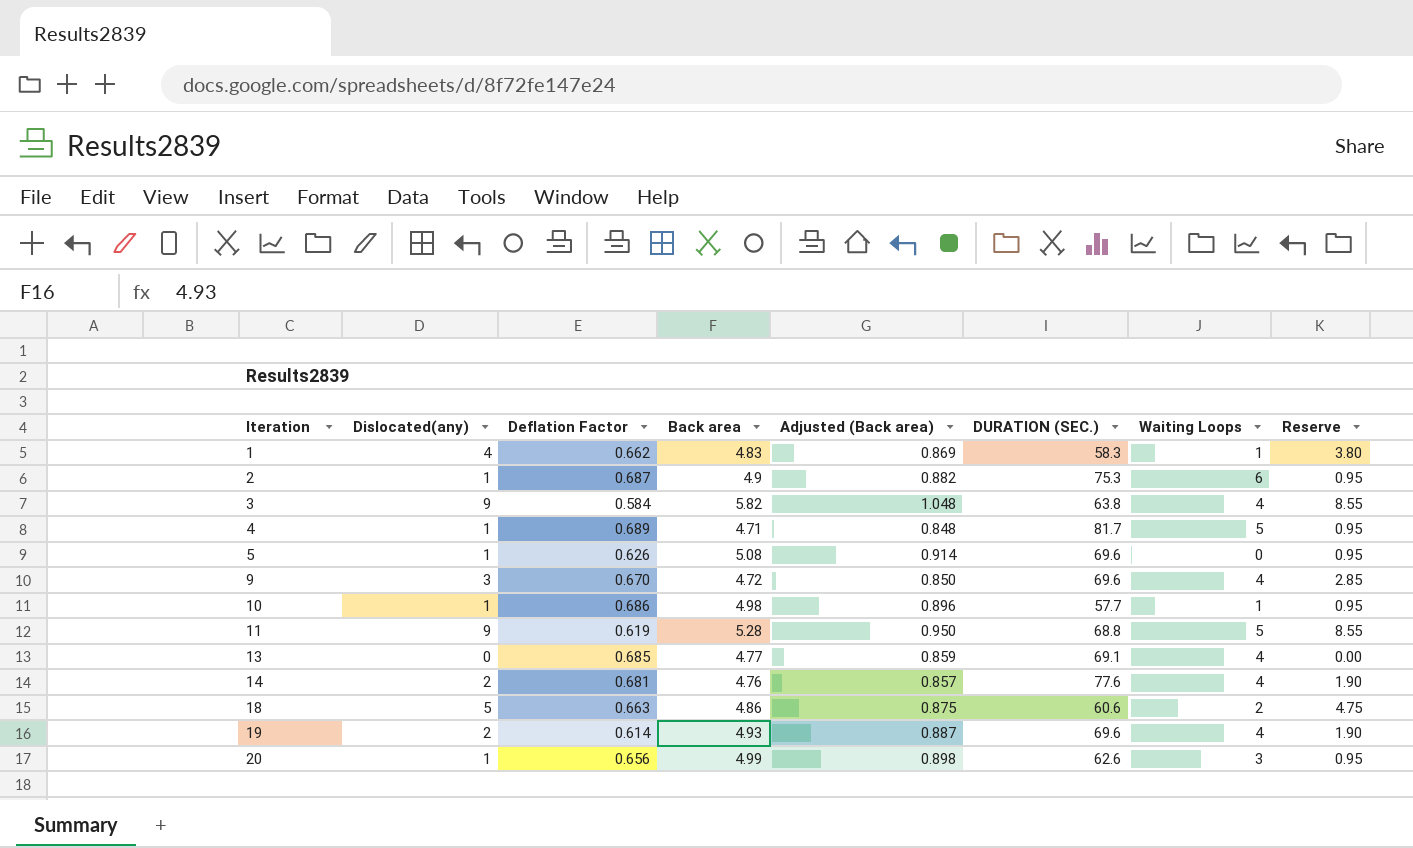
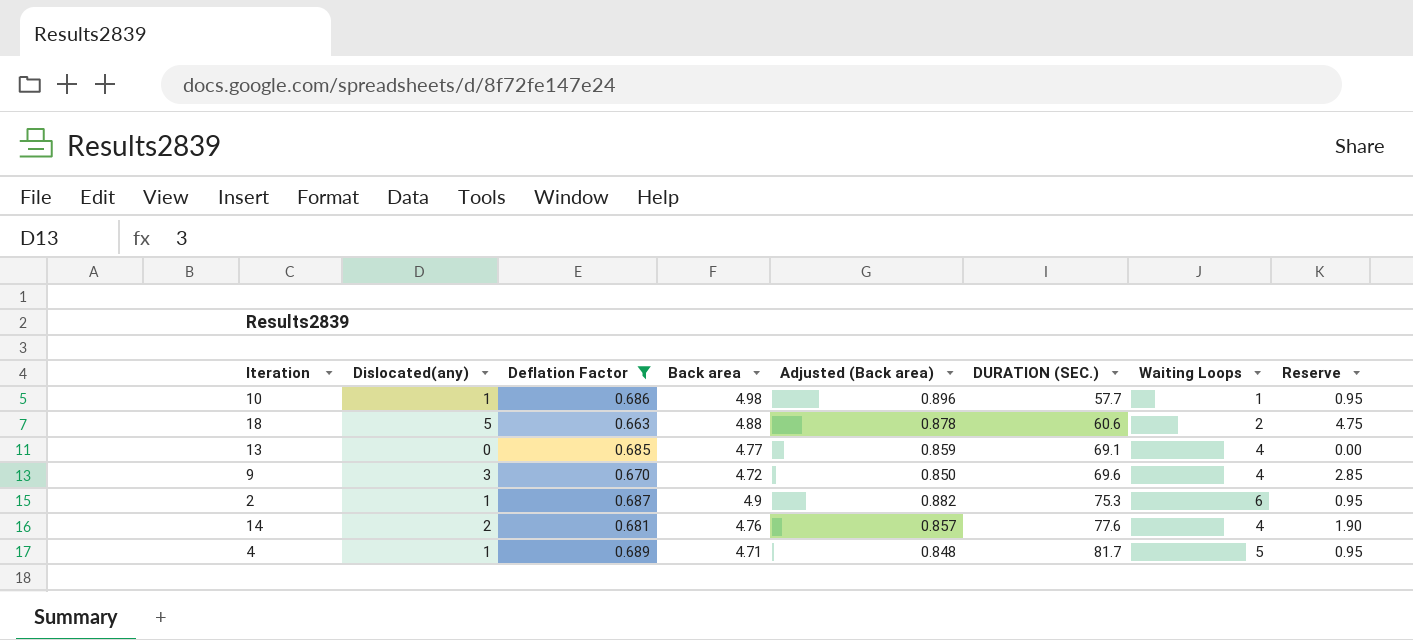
filter: none -> Deflation Factor >= 0.663
row order: Iteration ascending -> DURATION (SEC.) ascending
18 | Back area: 4.86 -> 4.88
18 | Adjusted (Back area): 0.875 -> 0.878

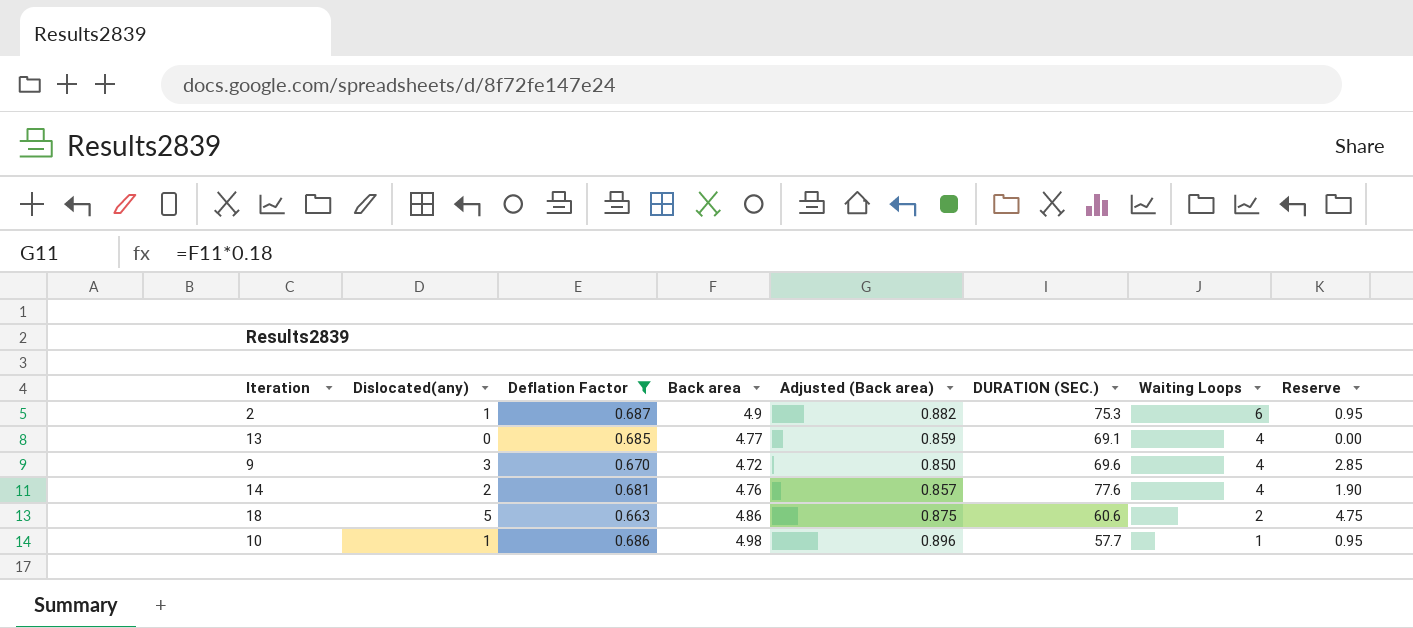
row order: DURATION (SEC.) ascending -> Waiting Loops descending
row 4: 1 | 0.689 | 4.71 | 0.848 | 81.7 | 5 | 0.95 -> none
18 | Back area: 4.88 -> 4.86
18 | Adjusted (Back area): 0.878 -> 0.875

